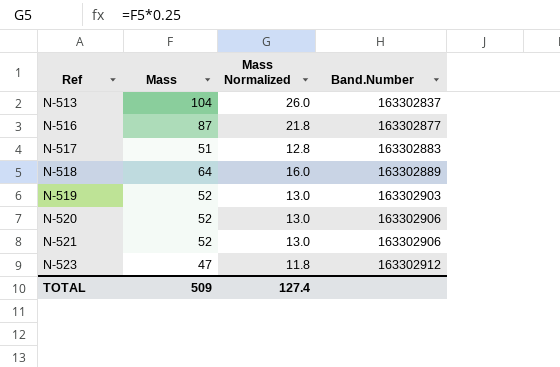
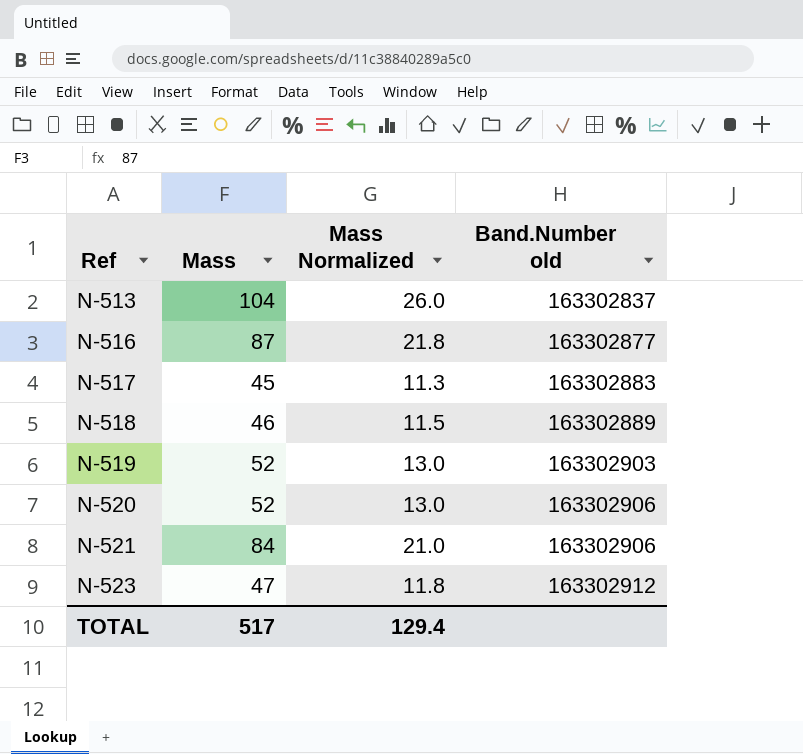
column name: Band.Number -> Band.Number old
N-517 | Mass: 51 -> 45
N-517 | Mass Normalized: 12.8 -> 11.3
N-518 | Mass: 64 -> 46
N-518 | Mass Normalized: 16.0 -> 11.5
N-521 | Mass: 52 -> 84
N-521 | Mass Normalized: 13.0 -> 21.0
TOTAL | Mass: 509 -> 517
TOTAL | Mass Normalized: 127.4 -> 129.4

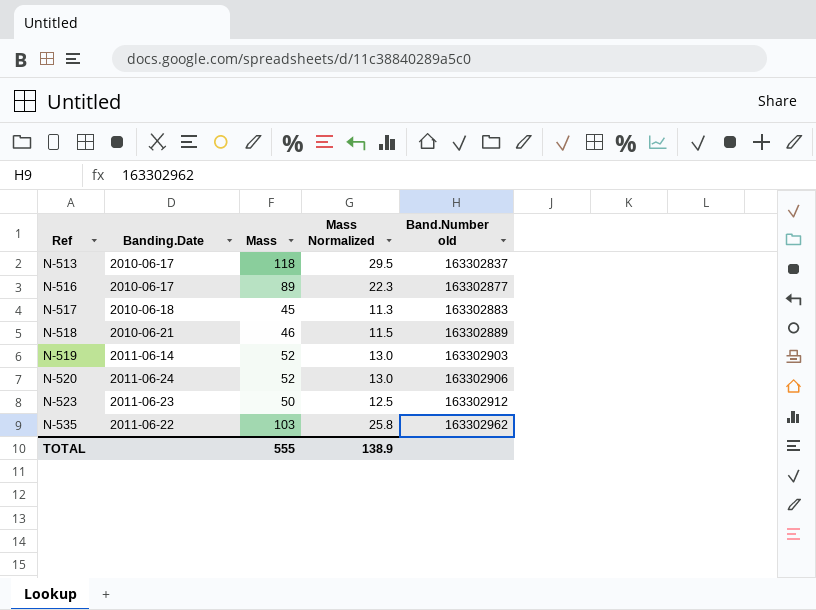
column Banding.Date | position: none -> 2
row N-521: 84 | 21.0 | 163302906 -> none
N-513 | Mass: 104 -> 118
N-513 | Mass Normalized: 26.0 -> 29.5
N-516 | Mass: 87 -> 89
N-516 | Mass Normalized: 21.8 -> 22.3
N-523 | Mass: 47 -> 50
N-523 | Mass Normalized: 11.8 -> 12.5
row N-535: none -> 2011-06-22 | 103 | 25.8 | 163302962
TOTAL | Mass: 517 -> 555
TOTAL | Mass Normalized: 129.4 -> 138.9

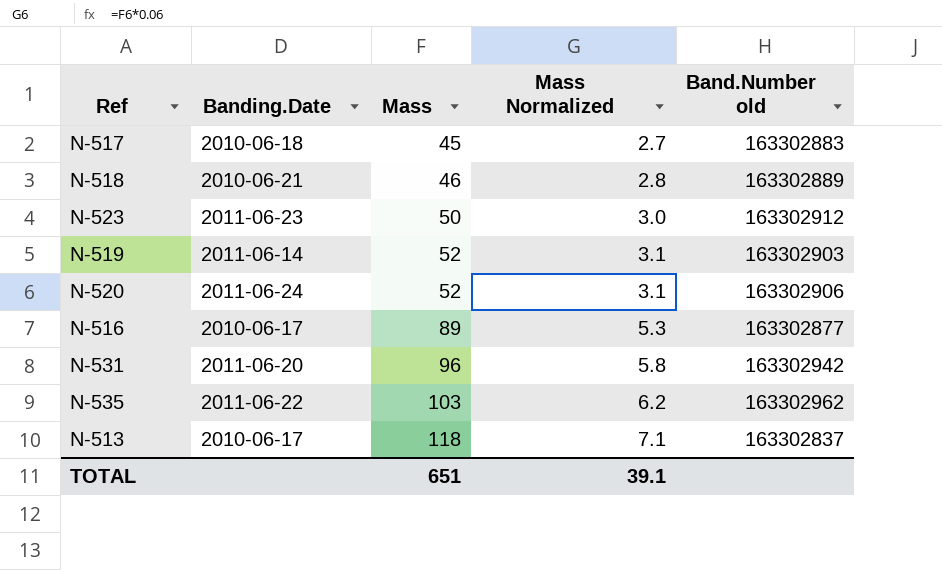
row order: Ref ascending -> Mass ascending
column Mass Normalized | formula: [Mass] * 0.25 -> [Mass] * 0.06
row N-531: none -> 2011-06-20 | 96 | 5.8 | 163302942
TOTAL | Mass: 555 -> 651
TOTAL | Mass Normalized: 138.9 -> 39.1

